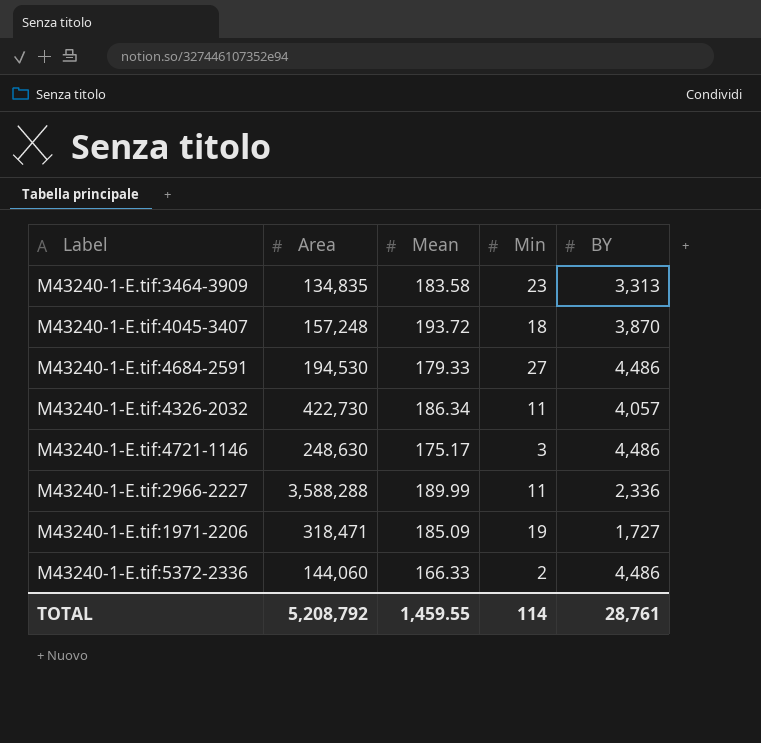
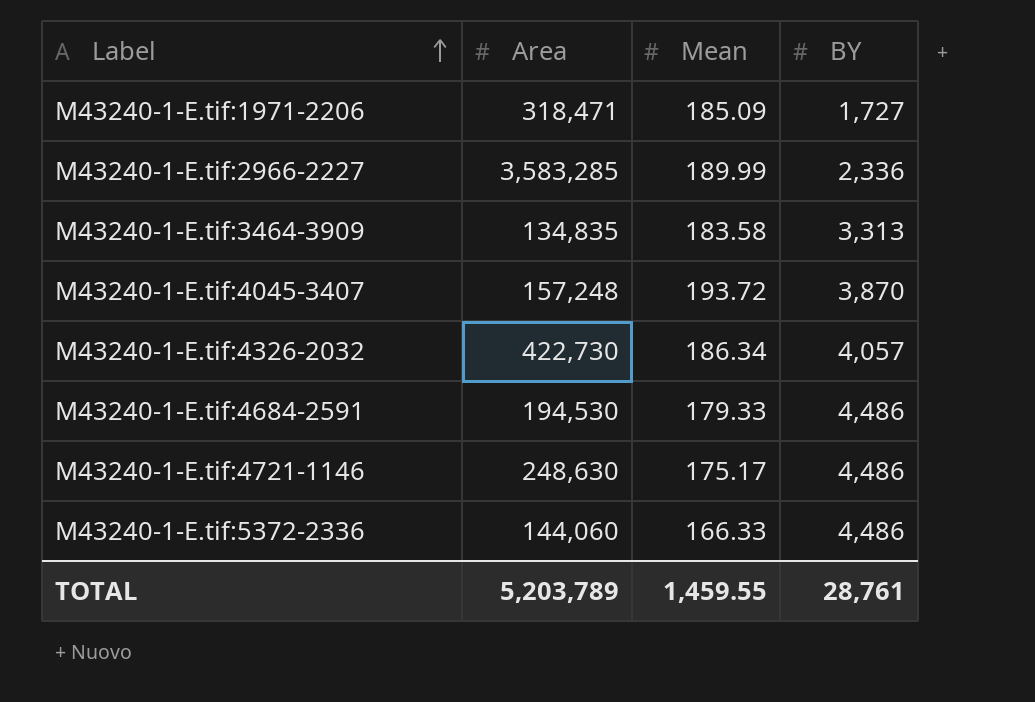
row order: none -> Label ascending
column Min | position: 4 -> none
M43240-1-E.tif:2966-2227 | Area: 3,588,288 -> 3,583,285
TOTAL | Area: 5,208,792 -> 5,203,789

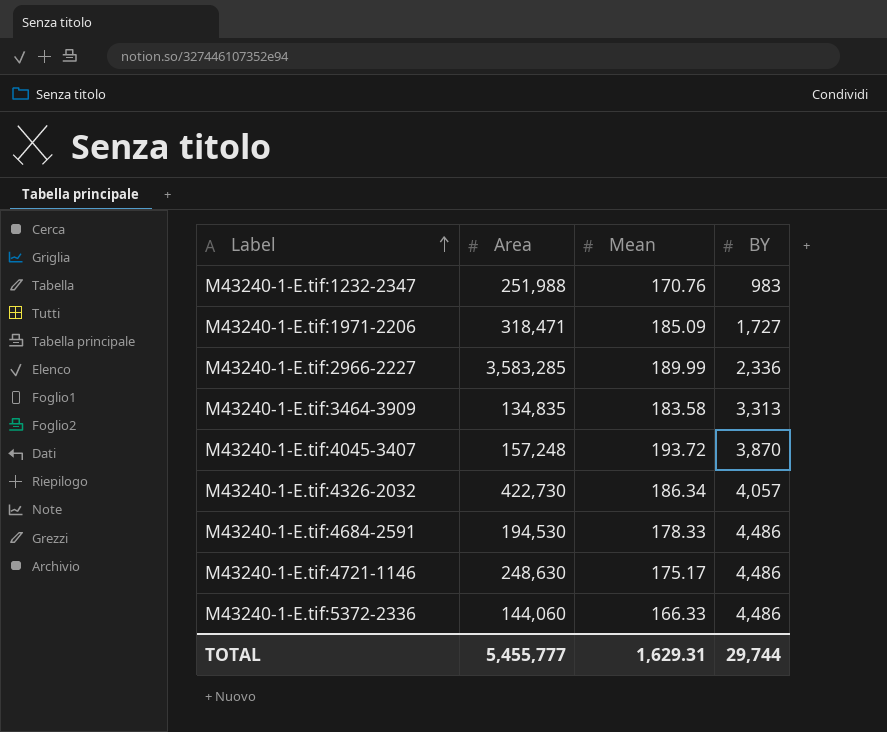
row M43240-1-E.tif:1232-2347: none -> 251,988 | 170.76 | 983
M43240-1-E.tif:4684-2591 | Mean: 179.33 -> 178.33
TOTAL | Area: 5,203,789 -> 5,455,777
TOTAL | Mean: 1,459.55 -> 1,629.31
TOTAL | BY: 28,761 -> 29,744

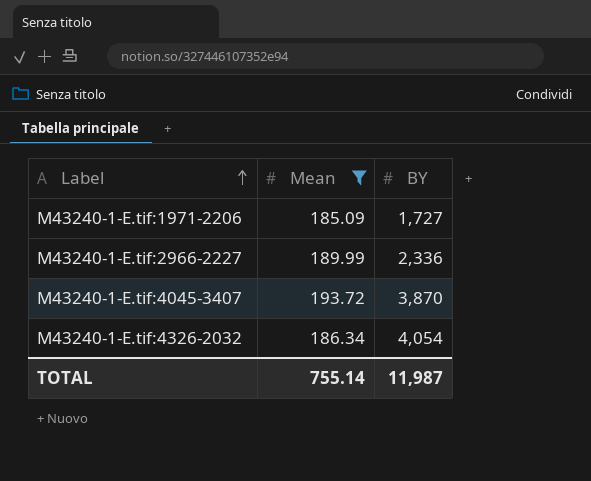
filter: none -> Mean >= 185.09
column Area | position: 2 -> none
M43240-1-E.tif:4326-2032 | BY: 4,057 -> 4,054
TOTAL | Mean: 1,629.31 -> 755.14
TOTAL | BY: 29,744 -> 11,987

